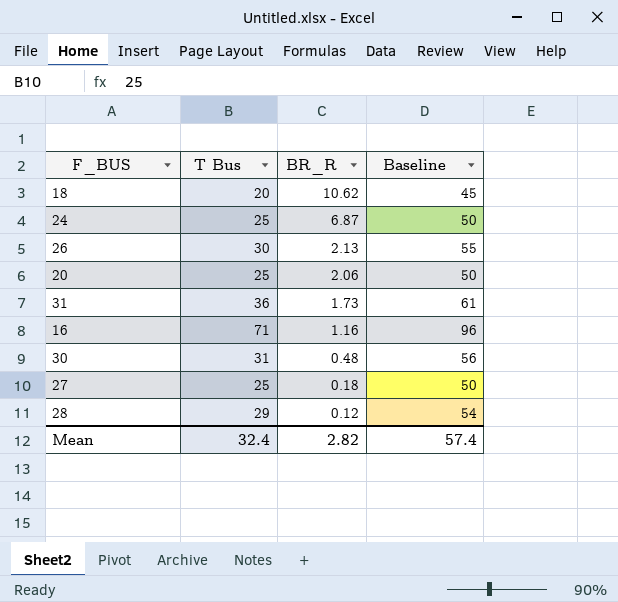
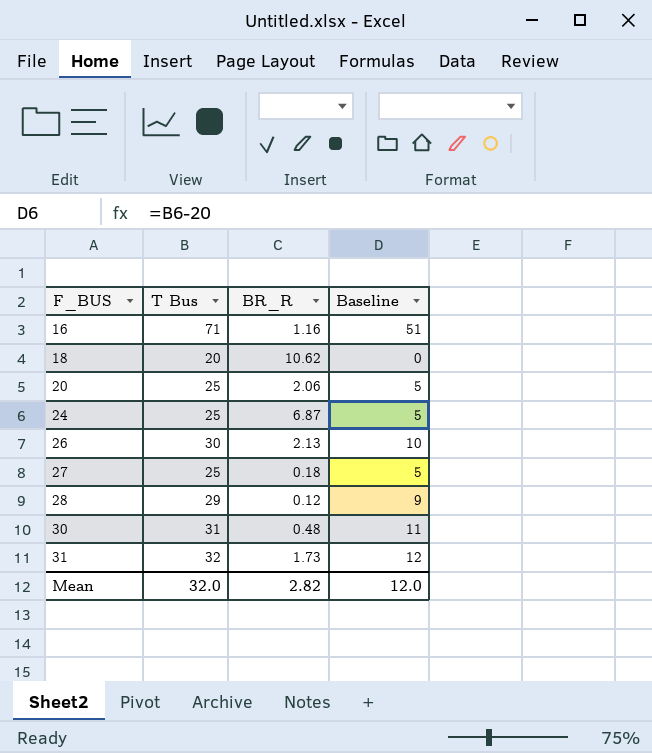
row order: BR_R descending -> F_BUS ascending
column Baseline | formula: [T Bus] + 25 -> [T Bus] - 20
31 | T Bus: 36 -> 32
Mean | T Bus: 32.4 -> 32.0
Mean | Baseline: 57.4 -> 12.0

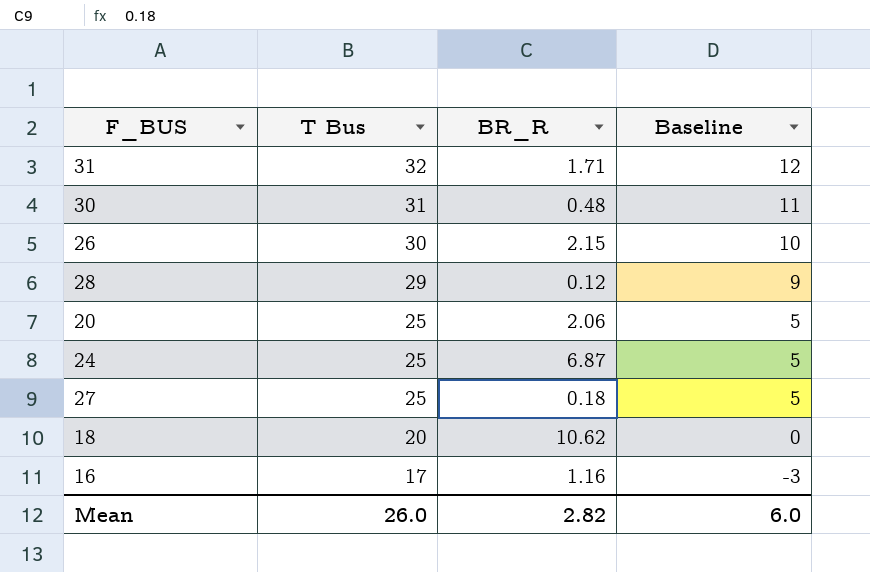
row order: F_BUS ascending -> T Bus descending
31 | BR_R: 1.73 -> 1.71
26 | BR_R: 2.13 -> 2.15
16 | T Bus: 71 -> 17
16 | Baseline: 51 -> -3
Mean | T Bus: 32.0 -> 26.0
Mean | Baseline: 12.0 -> 6.0

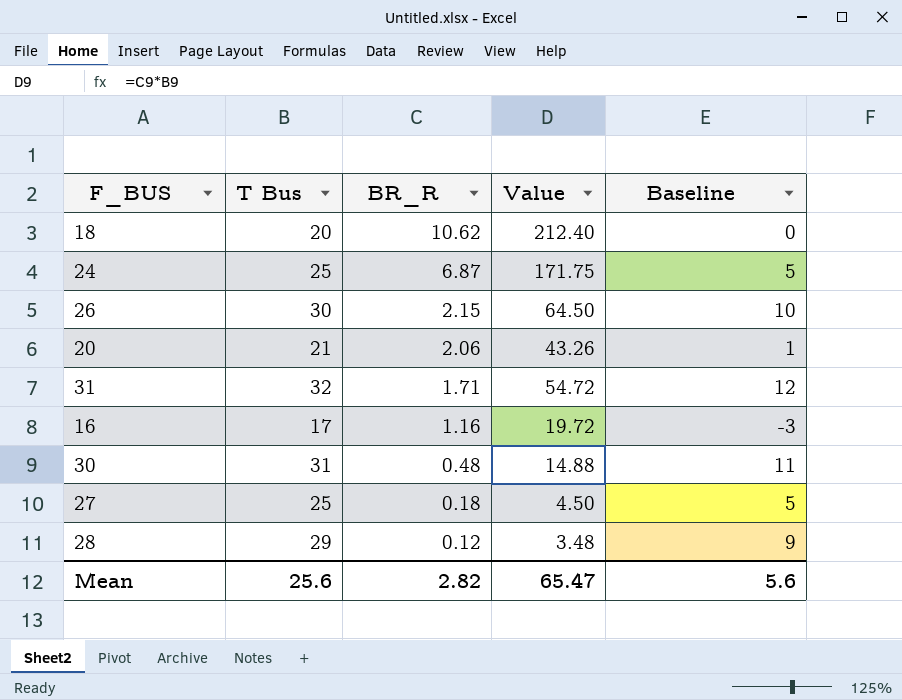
row order: T Bus descending -> BR_R descending
column Value | formula: none -> [T Bus] * [BR_R]
20 | T Bus: 25 -> 21
20 | Baseline: 5 -> 1
Mean | T Bus: 26.0 -> 25.6
Mean | Baseline: 6.0 -> 5.6

